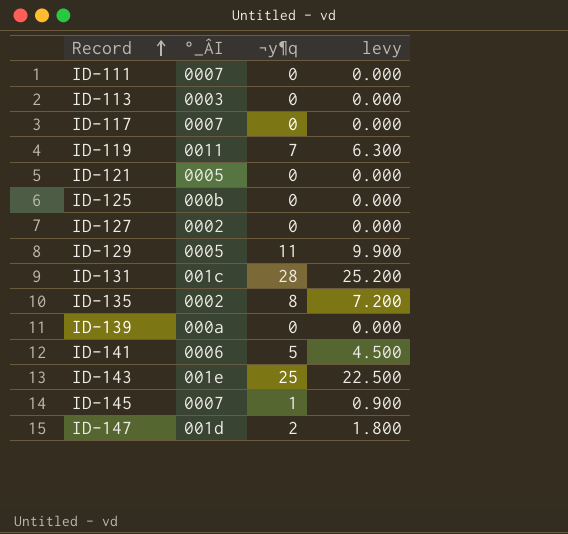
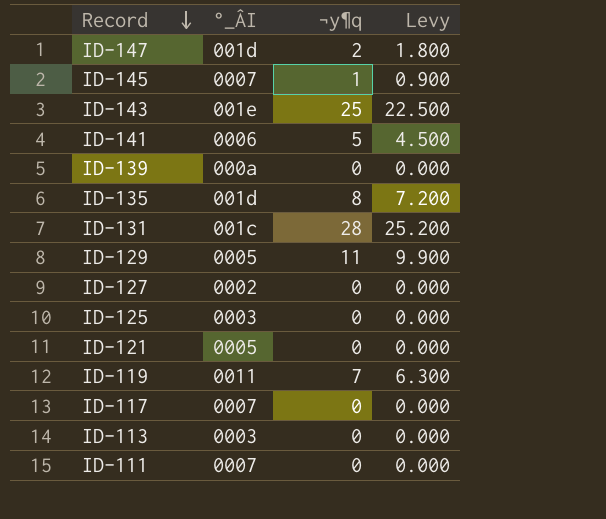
row order: Record ascending -> Record descending
column name: levy -> Levy
ID-135 | °_ÂI: 0002 -> 001d
ID-125 | °_ÂI: 000b -> 0003

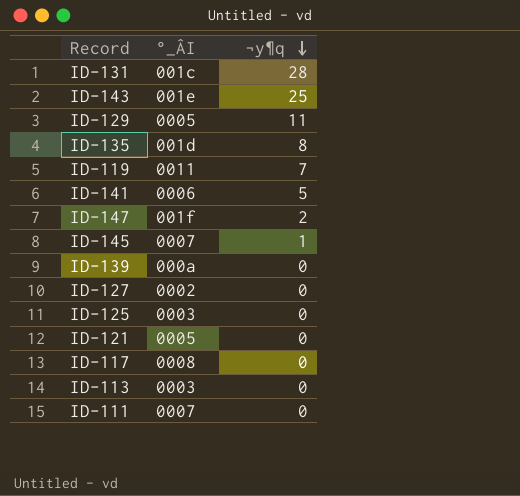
row order: Record descending -> ¬y¶q descending
column Levy | formula: [¬y¶q] * 0.9 -> none
ID-147 | °_ÂI: 001d -> 001f
ID-117 | °_ÂI: 0007 -> 0008

